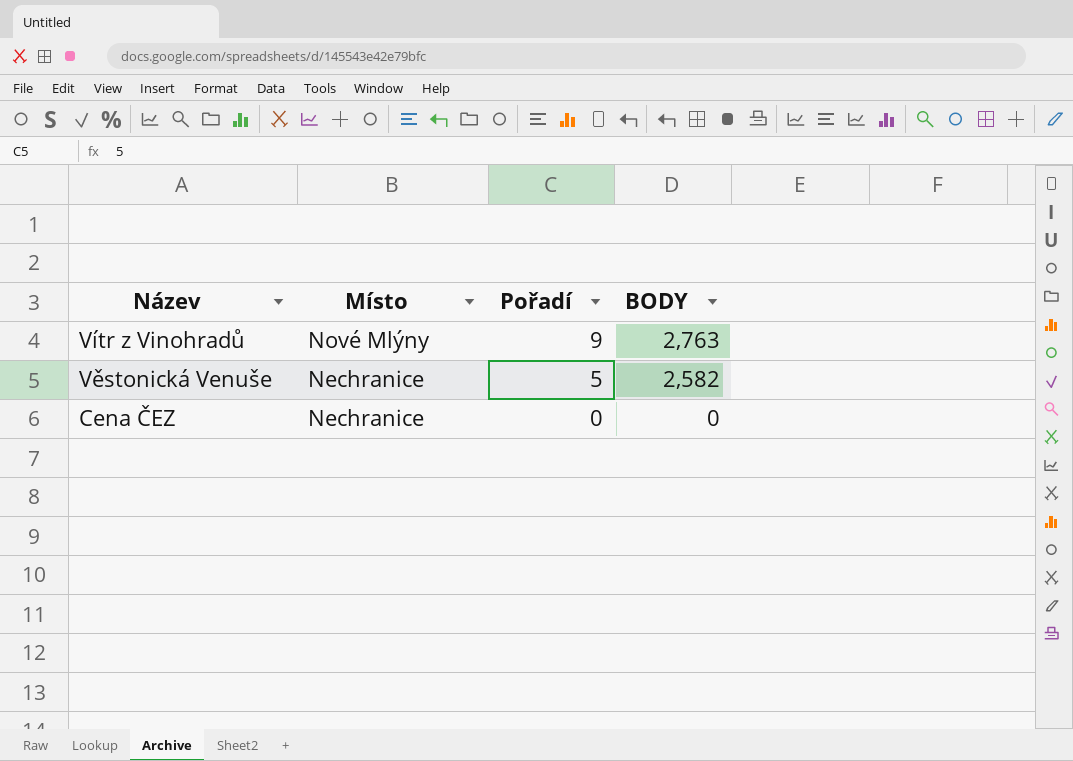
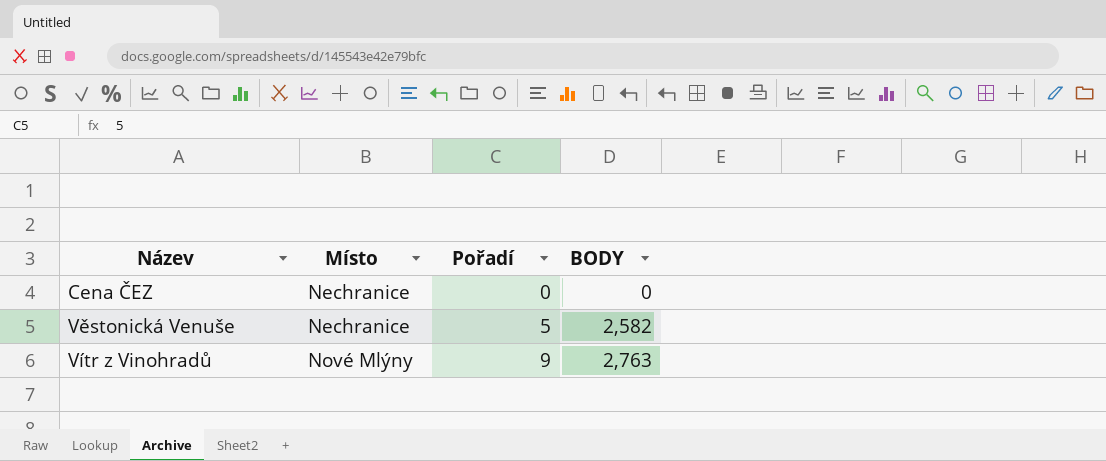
row order: Název descending -> Název ascending

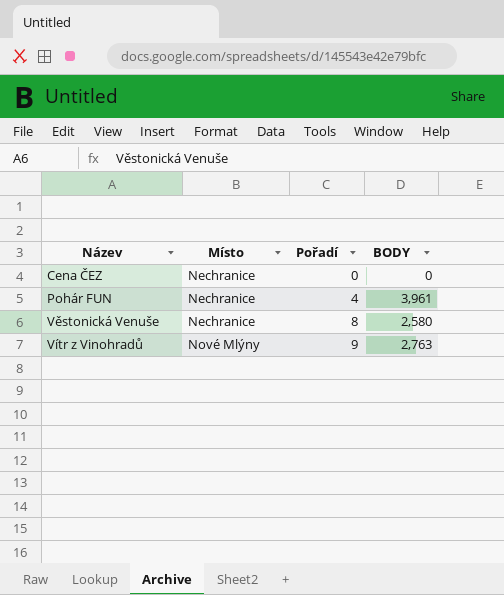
row Pohár FUN: none -> Nechranice | 4 | 3,961
Věstonická Venuše | Pořadí: 5 -> 8
Věstonická Venuše | BODY: 2,582 -> 2,580

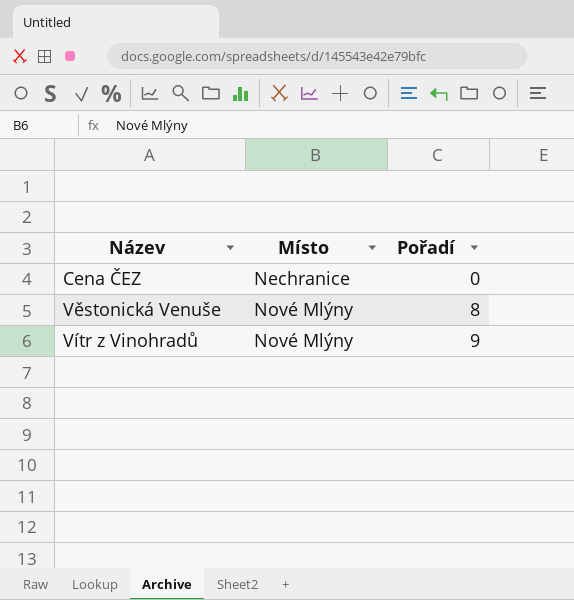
column BODY | position: 4 -> none
row Pohár FUN: Nechranice | 4 | 3,961 -> none
Věstonická Venuše | Místo: Nechranice -> Nové Mlýny

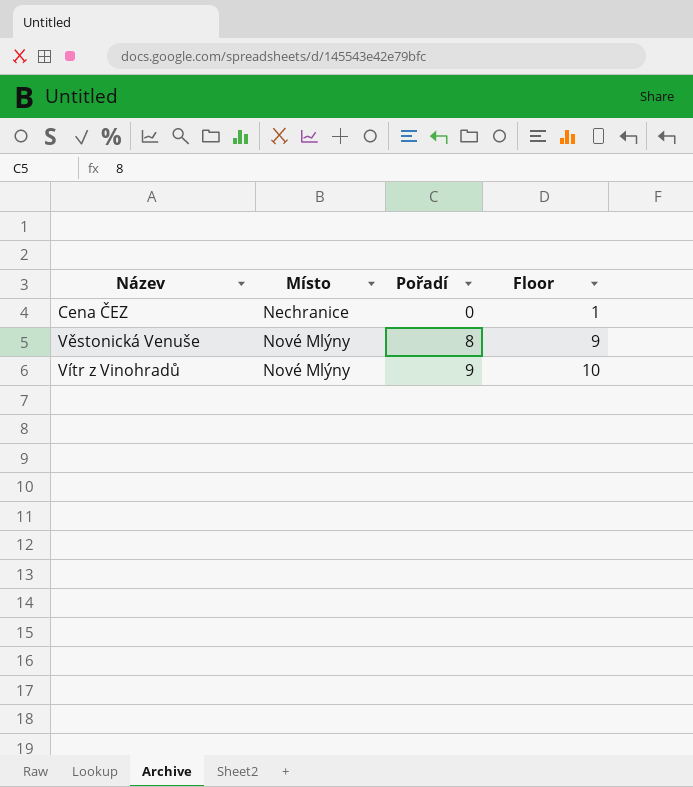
column Floor | formula: none -> [Pořadí] + 1

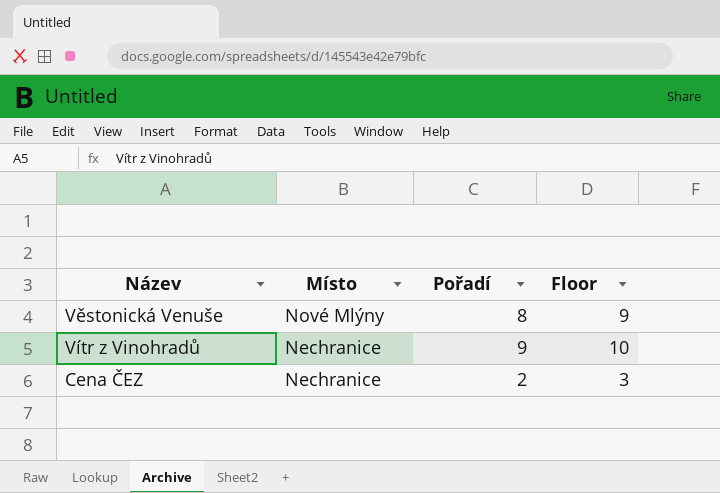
row order: Název ascending -> Místo descending
Vítr z Vinohradů | Místo: Nové Mlýny -> Nechranice
Cena ČEZ | Pořadí: 0 -> 2
Cena ČEZ | Floor: 1 -> 3

